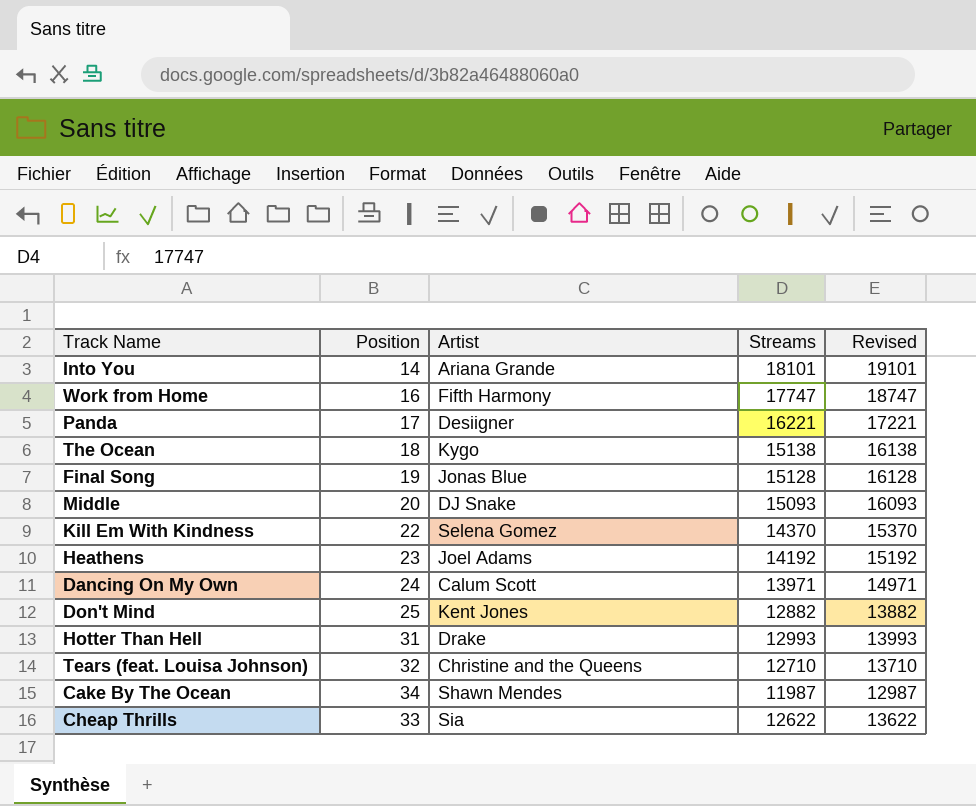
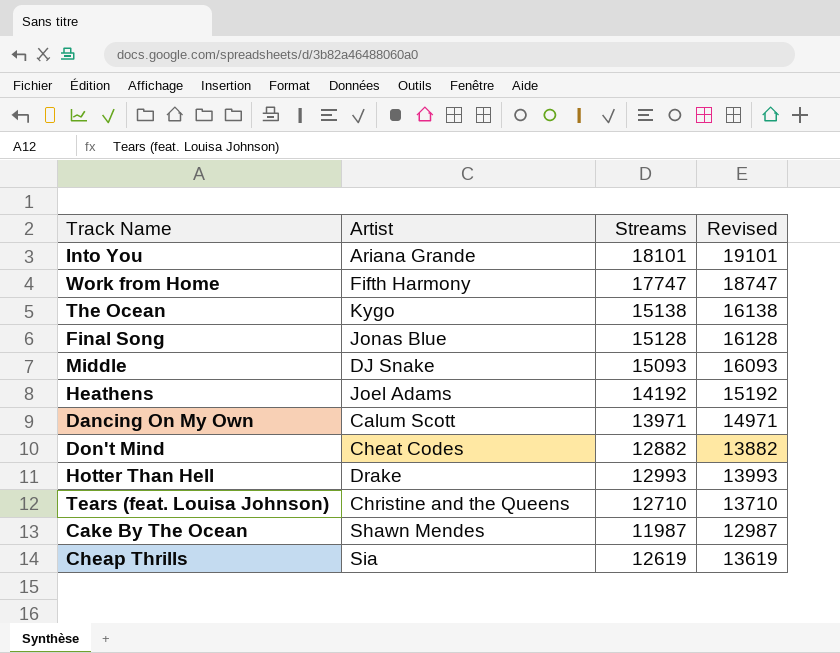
column Position | position: 2 -> none
row Panda: 17 | Desiigner | 16221 | 17221 -> none
row Kill Em With Kindness: 22 | Selena Gomez | 14370 | 15370 -> none
Don't Mind | Artist: Kent Jones -> Cheat Codes
Cheap Thrills | Streams: 12622 -> 12619
Cheap Thrills | Revised: 13622 -> 13619

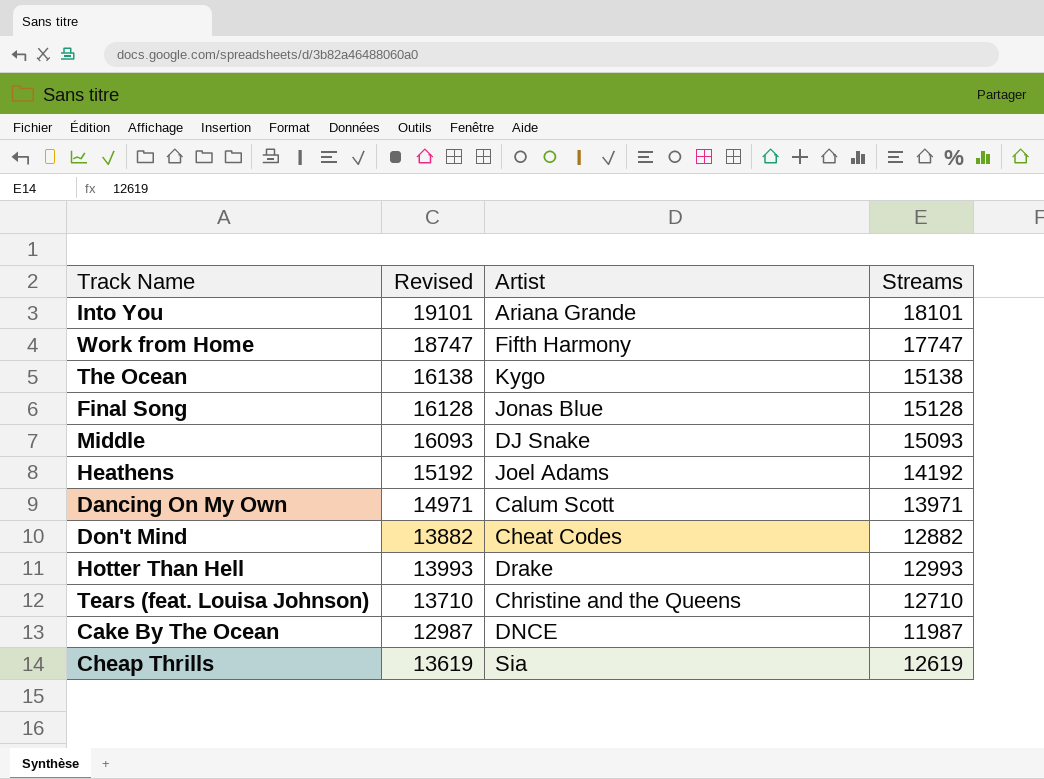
column Revised | position: 4 -> 2
Cake By The Ocean | Artist: Shawn Mendes -> DNCE

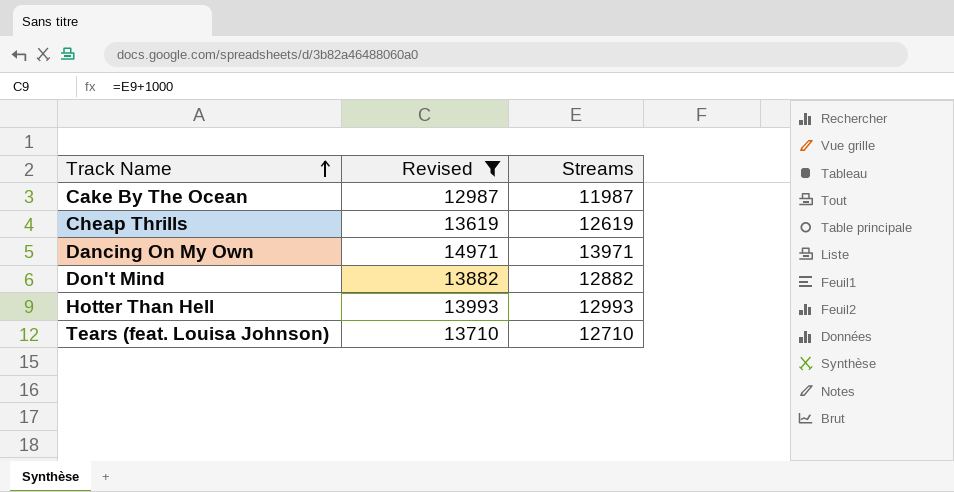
filter: none -> Revised <= 14971
row order: none -> Track Name ascending
column Artist | position: 3 -> none

